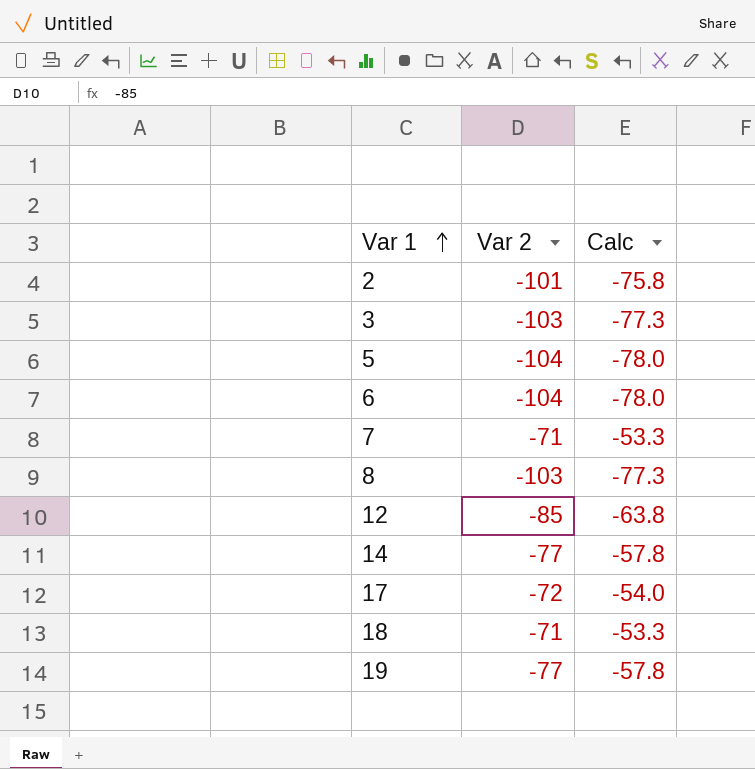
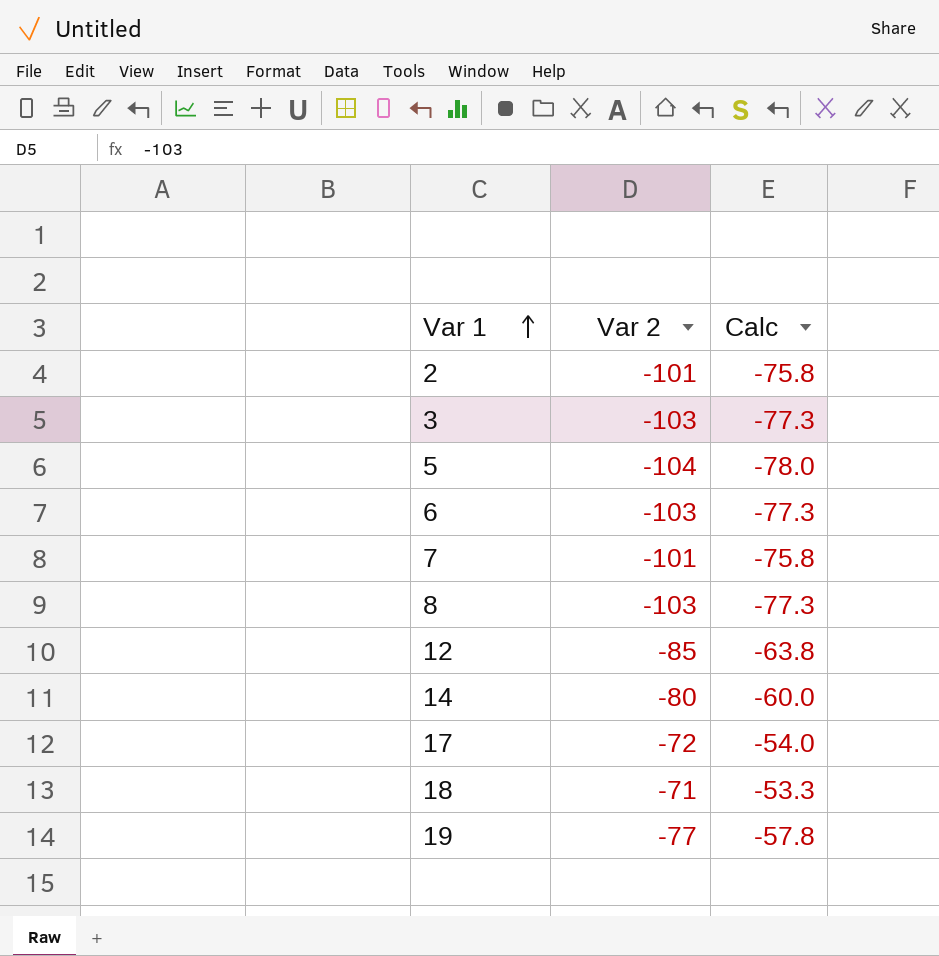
6 | Var 2: -104 -> -103
6 | Calc: -78.0 -> -77.3
7 | Var 2: -71 -> -101
7 | Calc: -53.3 -> -75.8
14 | Var 2: -77 -> -80
14 | Calc: -57.8 -> -60.0

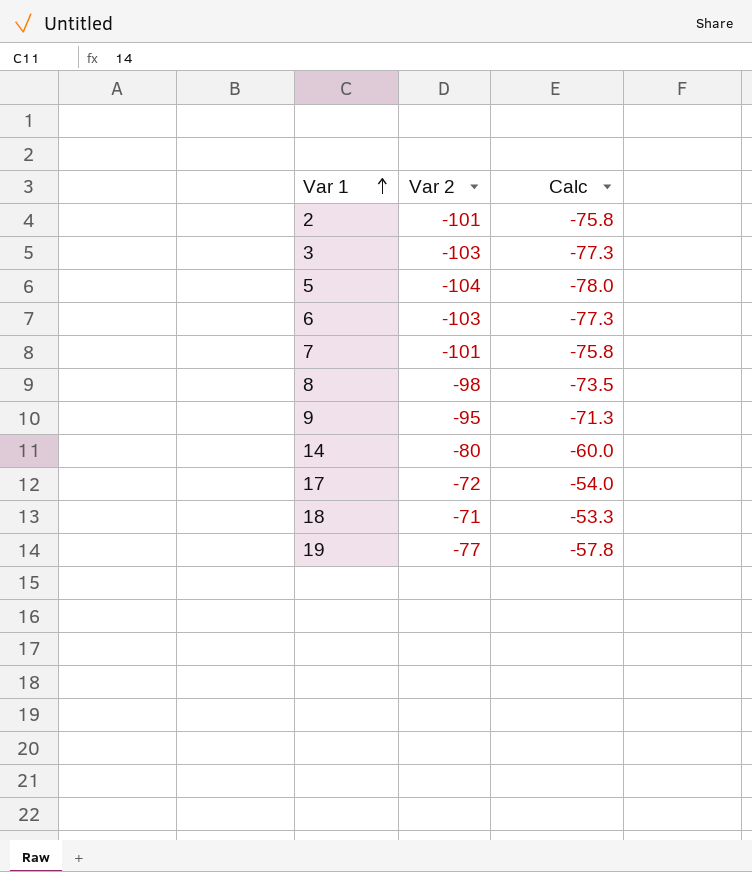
row 12: -85 | -63.8 -> none
8 | Var 2: -103 -> -98
8 | Calc: -77.3 -> -73.5
row 9: none -> -95 | -71.3

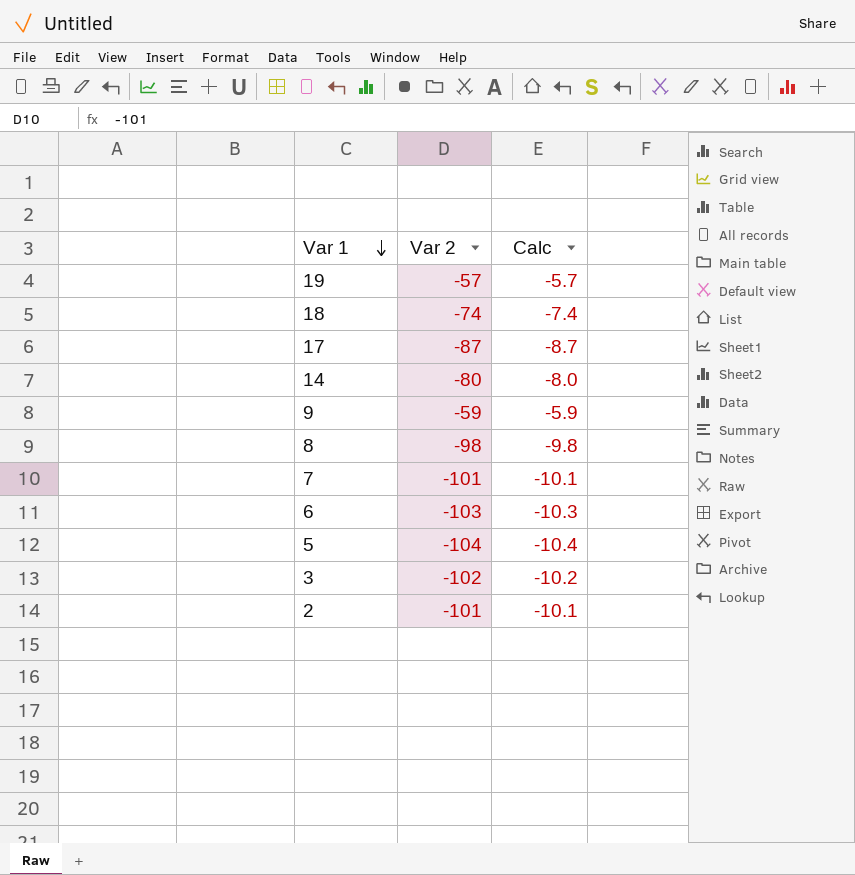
row order: Var 1 ascending -> Var 1 descending
column Calc | formula: [Var 2] * 0.75 -> [Var 2] * 0.1
19 | Var 2: -77 -> -57
18 | Var 2: -71 -> -74
17 | Var 2: -72 -> -87
9 | Var 2: -95 -> -59
3 | Var 2: -103 -> -102

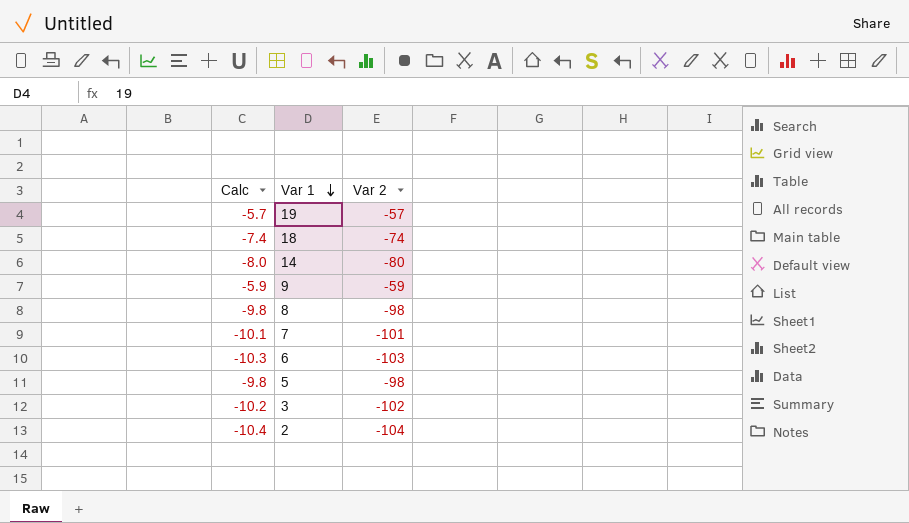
column Calc | position: 3 -> 1
row 17: -87 | -8.7 -> none
5 | Calc: -10.4 -> -9.8
5 | Var 2: -104 -> -98
2 | Calc: -10.1 -> -10.4
2 | Var 2: -101 -> -104

